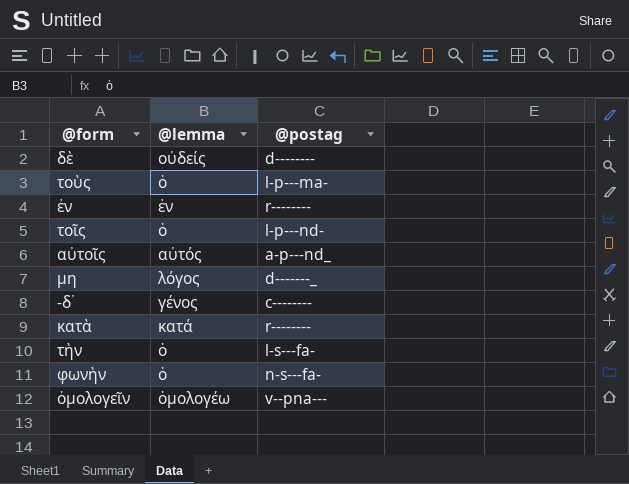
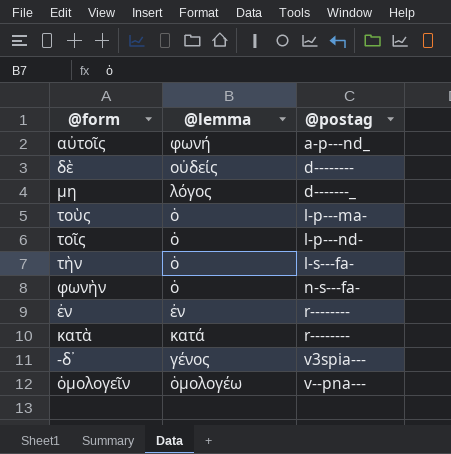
row order: none -> @postag ascending
αὐτοῖς | @lemma: αὐτός -> φωνή
-δ᾽ | @postag: c-------- -> v3spia---

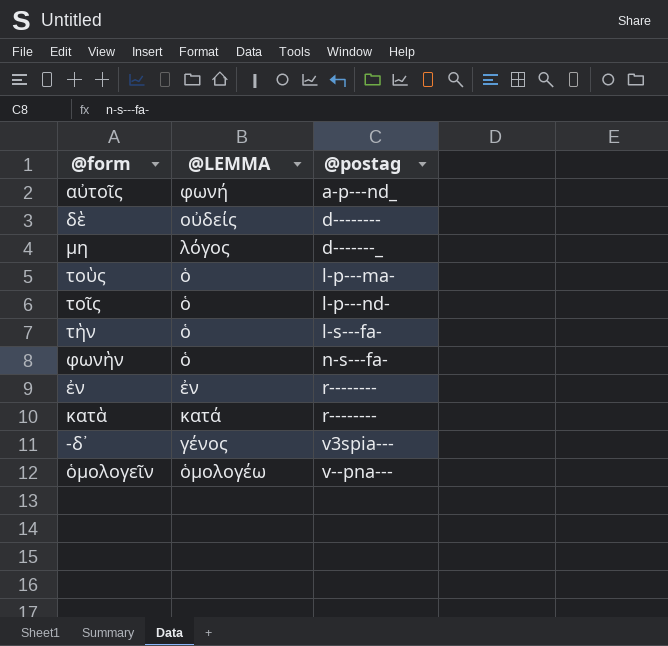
column name: @lemma -> @LEMMA

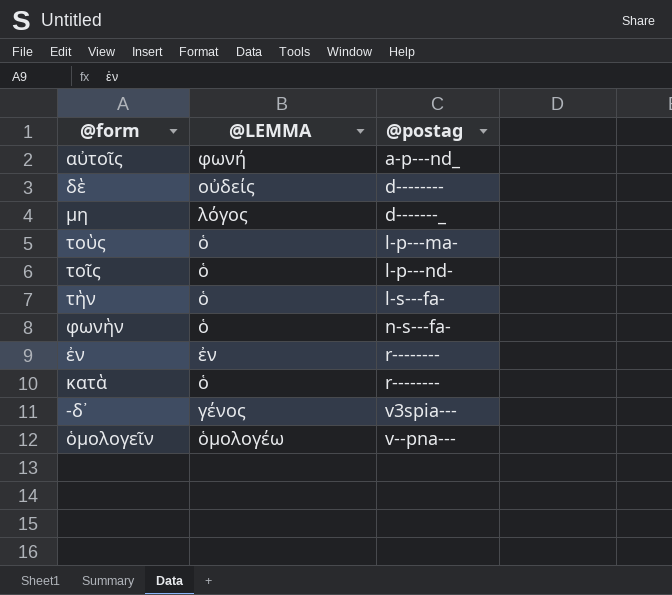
κατὰ | @LEMMA: κατά -> ὁ

